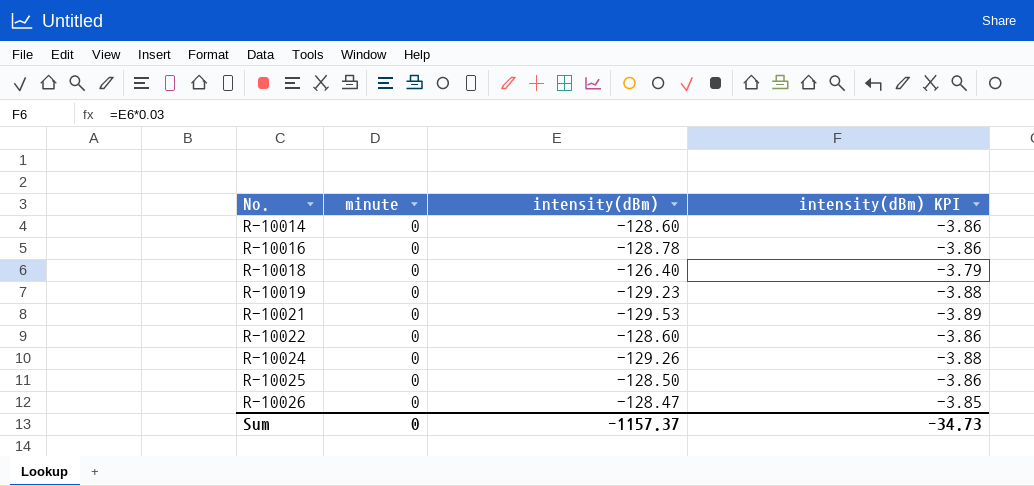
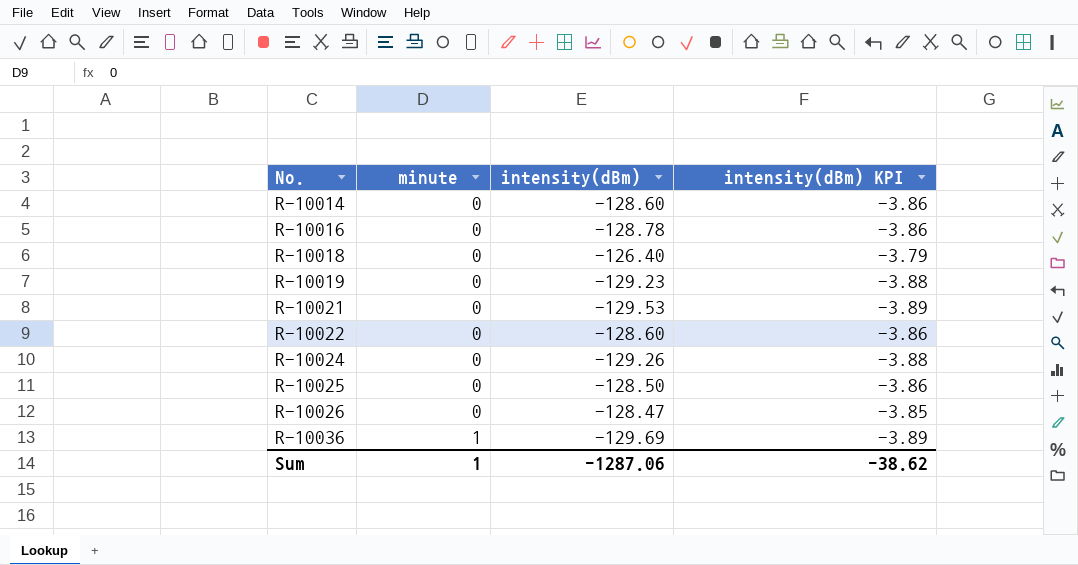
row R-10036: none -> 1 | -129.69 | -3.89
Sum | minute: 0 -> 1
Sum | intensity(dBm): -1157.37 -> -1287.06
Sum | intensity(dBm) KPI: -34.73 -> -38.62

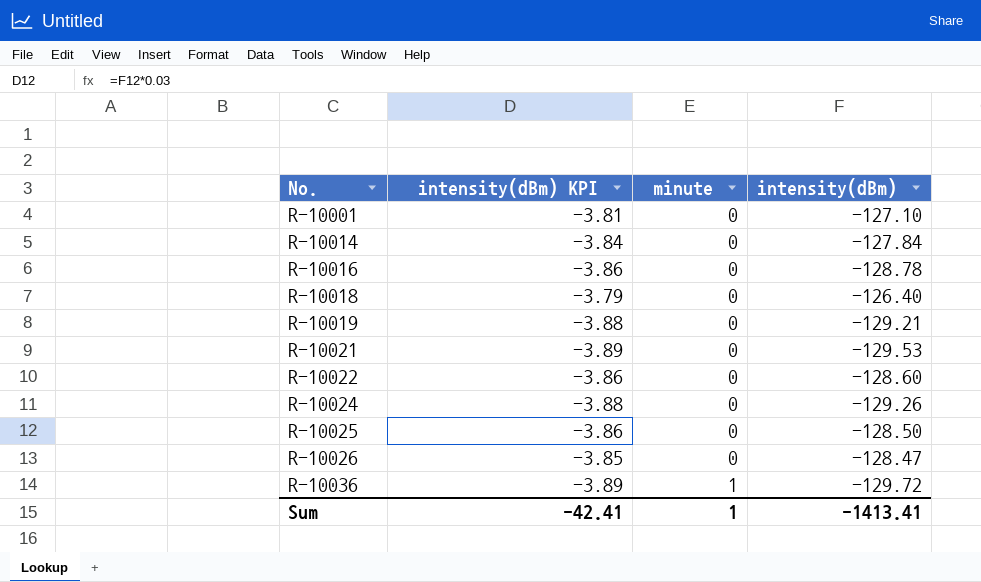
column intensity(dBm) KPI | position: 4 -> 2
row R-10001: none -> -3.81 | 0 | -127.10
R-10014 | intensity(dBm) KPI: -3.86 -> -3.84
R-10014 | intensity(dBm): -128.60 -> -127.84
R-10019 | intensity(dBm): -129.23 -> -129.21
R-10036 | intensity(dBm): -129.69 -> -129.72
Sum | intensity(dBm) KPI: -38.62 -> -42.41
Sum | intensity(dBm): -1287.06 -> -1413.41

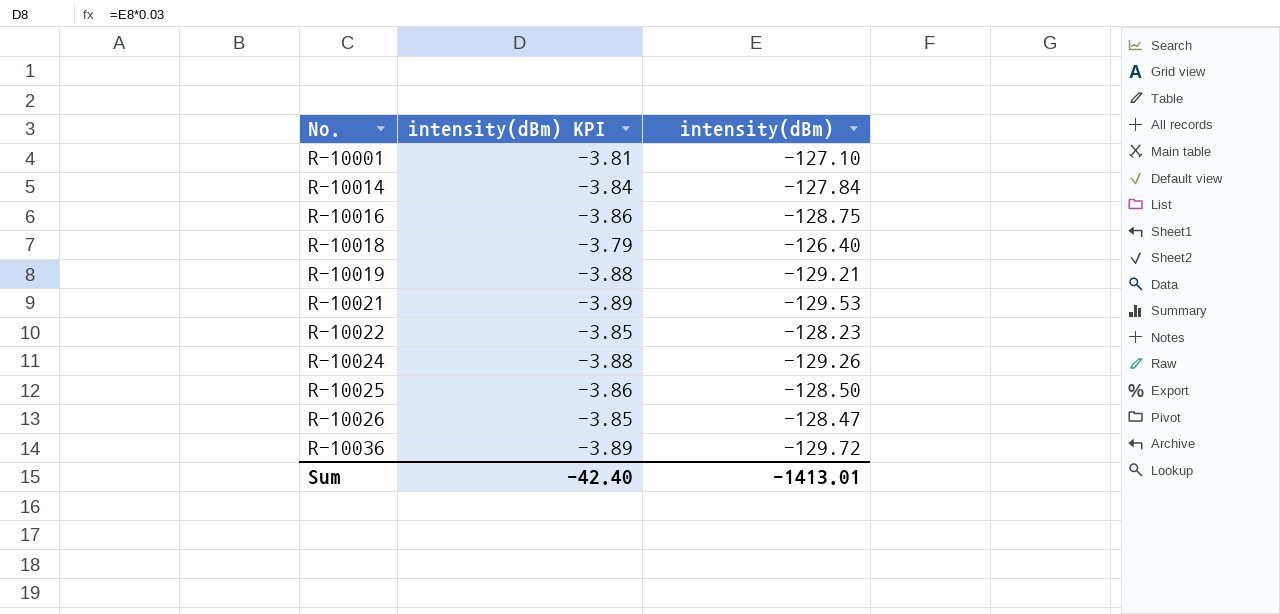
column minute | position: 3 -> none
R-10016 | intensity(dBm): -128.78 -> -128.75
R-10022 | intensity(dBm) KPI: -3.86 -> -3.85
R-10022 | intensity(dBm): -128.60 -> -128.23
Sum | intensity(dBm) KPI: -42.41 -> -42.40
Sum | intensity(dBm): -1413.41 -> -1413.01

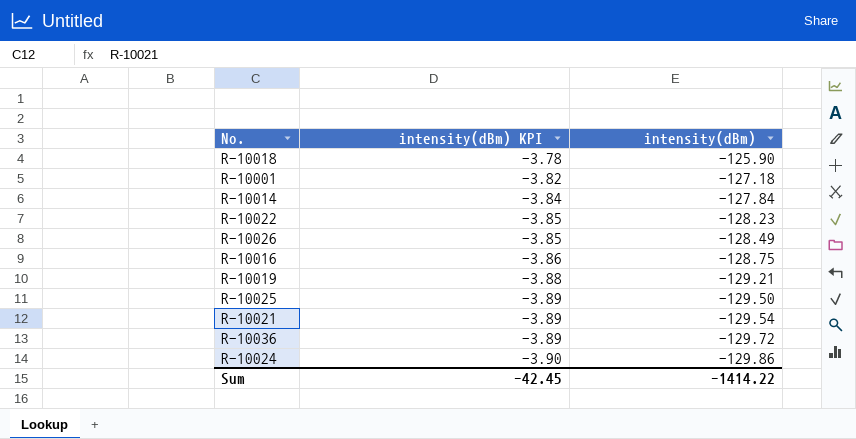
row order: No. ascending -> intensity(dBm) KPI descending
R-10018 | intensity(dBm) KPI: -3.79 -> -3.78
R-10018 | intensity(dBm): -126.40 -> -125.90
R-10001 | intensity(dBm) KPI: -3.81 -> -3.82
R-10001 | intensity(dBm): -127.10 -> -127.18
R-10026 | intensity(dBm): -128.47 -> -128.49
R-10025 | intensity(dBm) KPI: -3.86 -> -3.89
R-10025 | intensity(dBm): -128.50 -> -129.50
R-10021 | intensity(dBm): -129.53 -> -129.54
R-10024 | intensity(dBm) KPI: -3.88 -> -3.90
R-10024 | intensity(dBm): -129.26 -> -129.86
Sum | intensity(dBm) KPI: -42.40 -> -42.45
Sum | intensity(dBm): -1413.01 -> -1414.22

